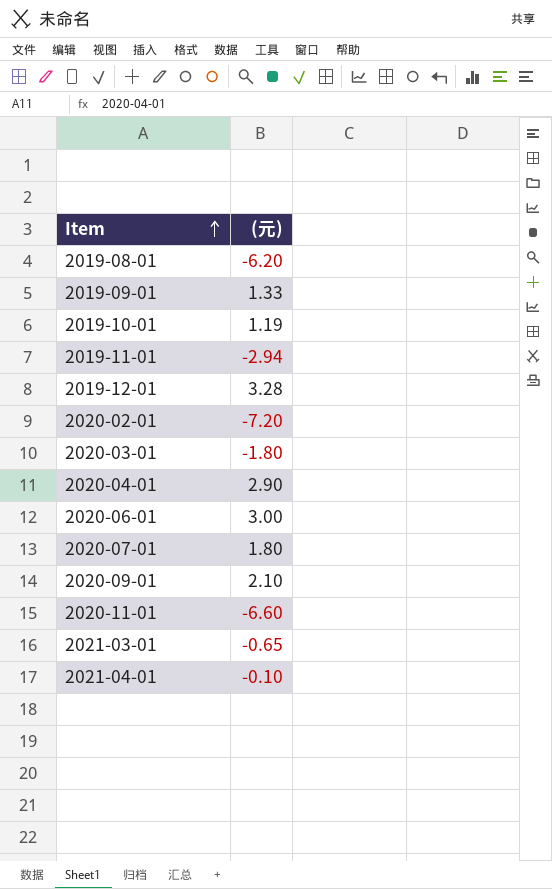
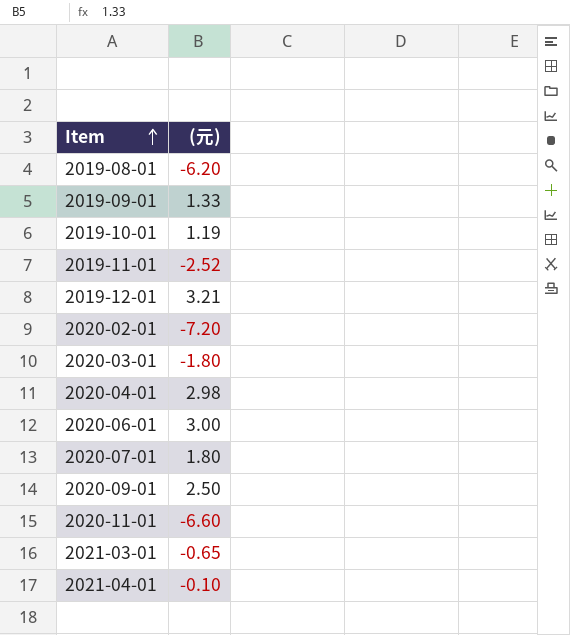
2019-11-01 | (元): -2.94 -> -2.52
2019-12-01 | (元): 3.28 -> 3.21
2020-04-01 | (元): 2.90 -> 2.98
2020-09-01 | (元): 2.10 -> 2.50

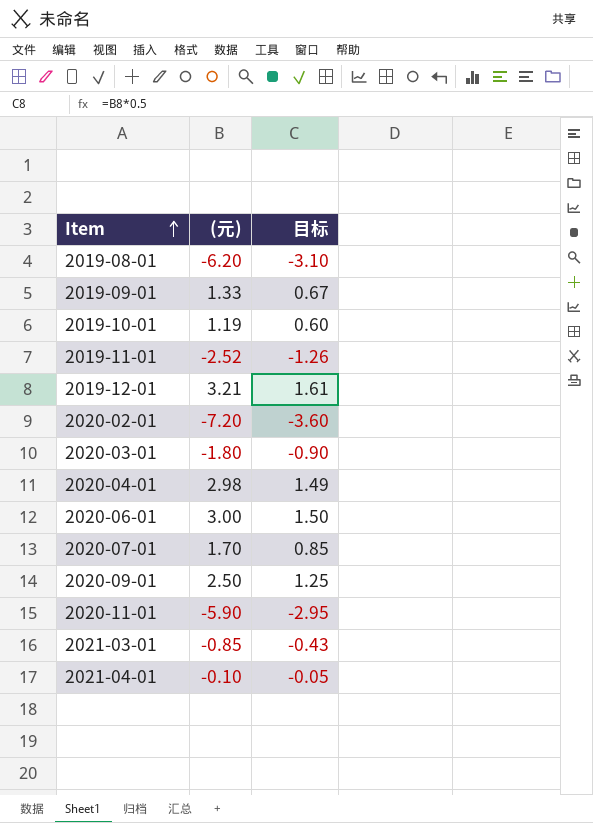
column 目标 | formula: none -> [(元)] * 0.5
2020-07-01 | (元): 1.80 -> 1.70
2020-11-01 | (元): -6.60 -> -5.90
2021-03-01 | (元): -0.65 -> -0.85

